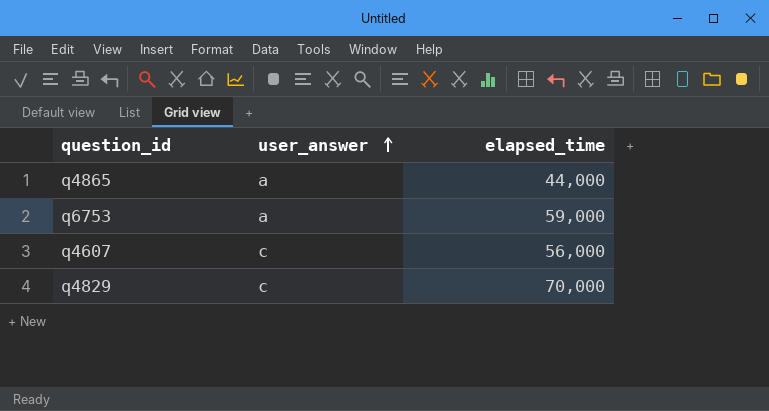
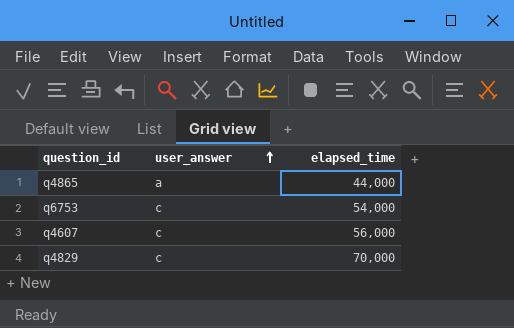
q6753 | user_answer: a -> c
q6753 | elapsed_time: 59,000 -> 54,000

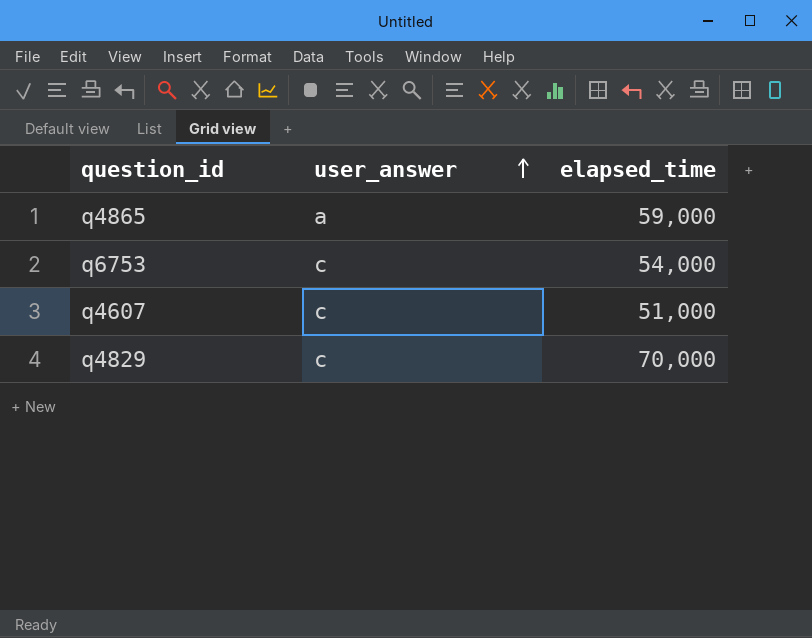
q4865 | elapsed_time: 44,000 -> 59,000
q4607 | elapsed_time: 56,000 -> 51,000

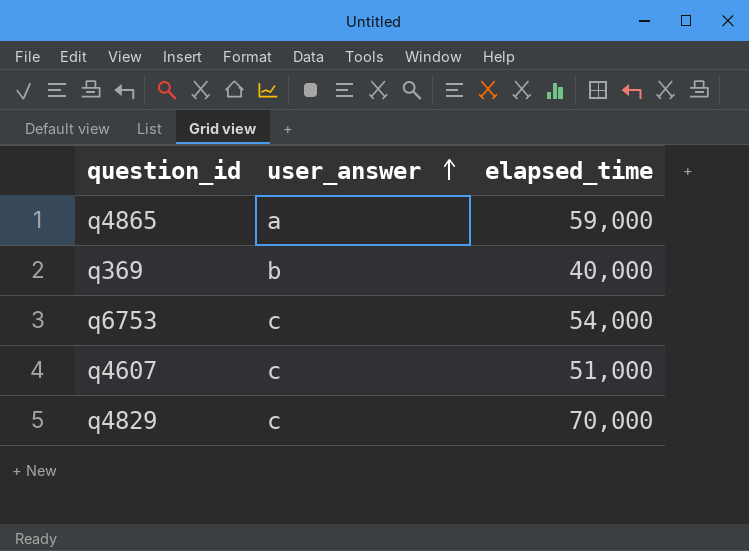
row q369: none -> b | 40,000

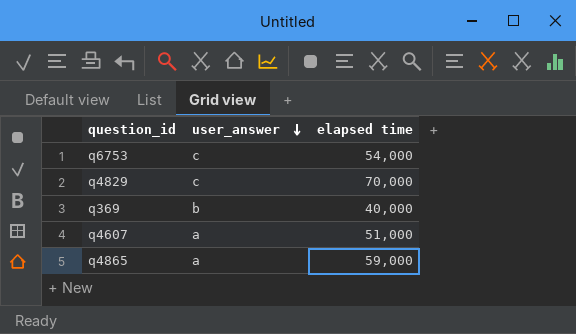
row order: user_answer ascending -> user_answer descending
column name: elapsed_time -> elapsed time
q4607 | user_answer: c -> a

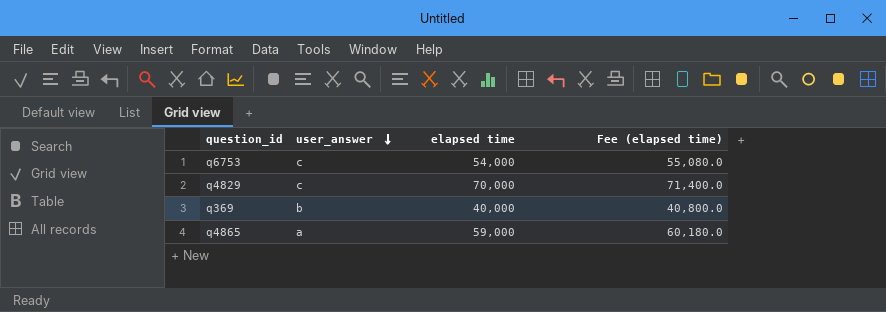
column Fee (elapsed time) | formula: none -> [elapsed time] * 1.02
row q4607: a | 51,000 -> none

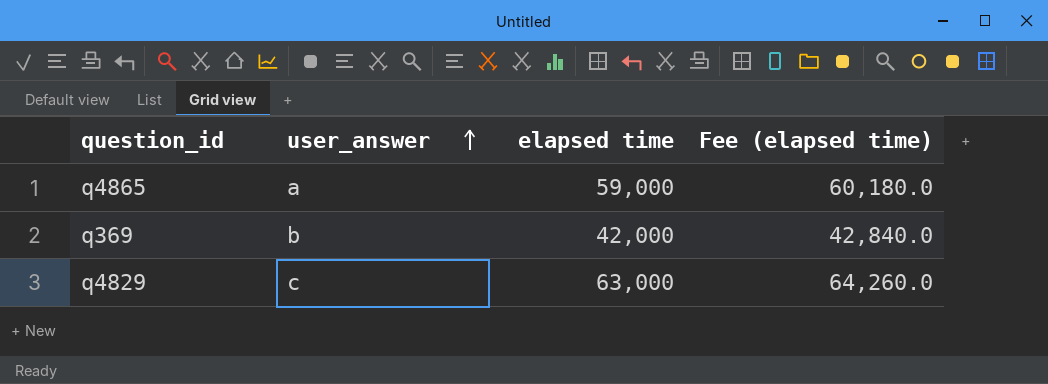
row order: user_answer descending -> user_answer ascending
row q6753: c | 54,000 | 55,080.0 -> none
q369 | elapsed time: 40,000 -> 42,000
q369 | Fee (elapsed time): 40,800.0 -> 42,840.0
q4829 | elapsed time: 70,000 -> 63,000
q4829 | Fee (elapsed time): 71,400.0 -> 64,260.0

